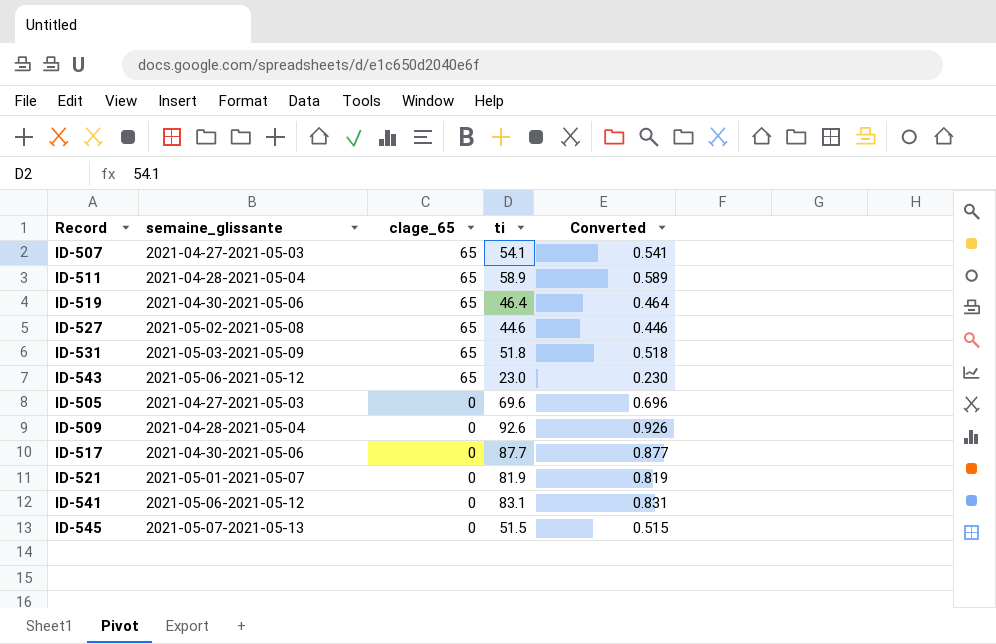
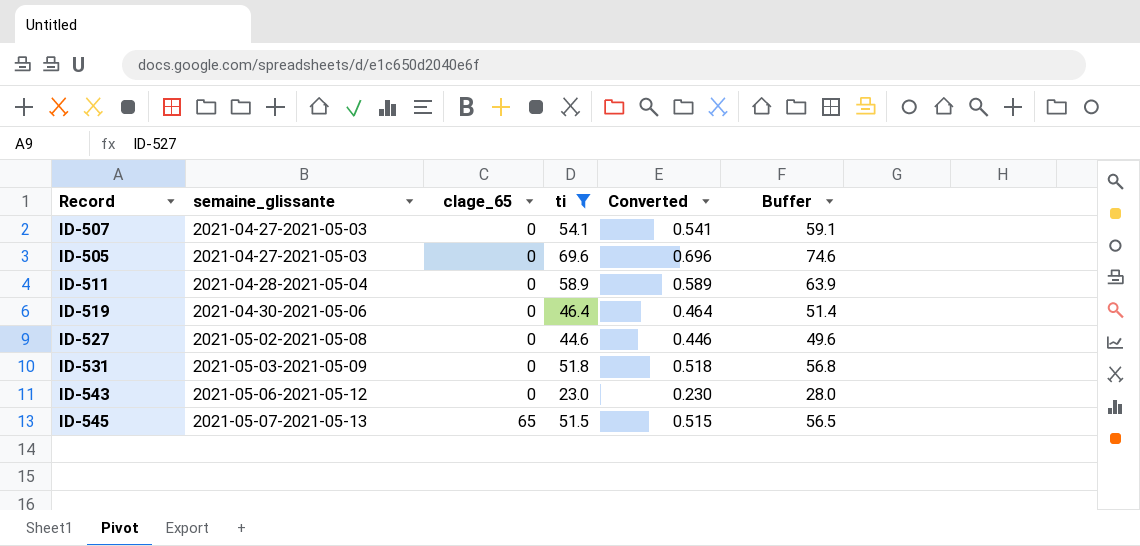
filter: none -> ti <= 69.6
row order: clage_65 descending -> semaine_glissante ascending
column Buffer | formula: none -> [ti] + 5
ID-507 | clage_65: 65 -> 0
ID-511 | clage_65: 65 -> 0
ID-519 | clage_65: 65 -> 0
ID-527 | clage_65: 65 -> 0
ID-531 | clage_65: 65 -> 0
ID-543 | clage_65: 65 -> 0
ID-545 | clage_65: 0 -> 65

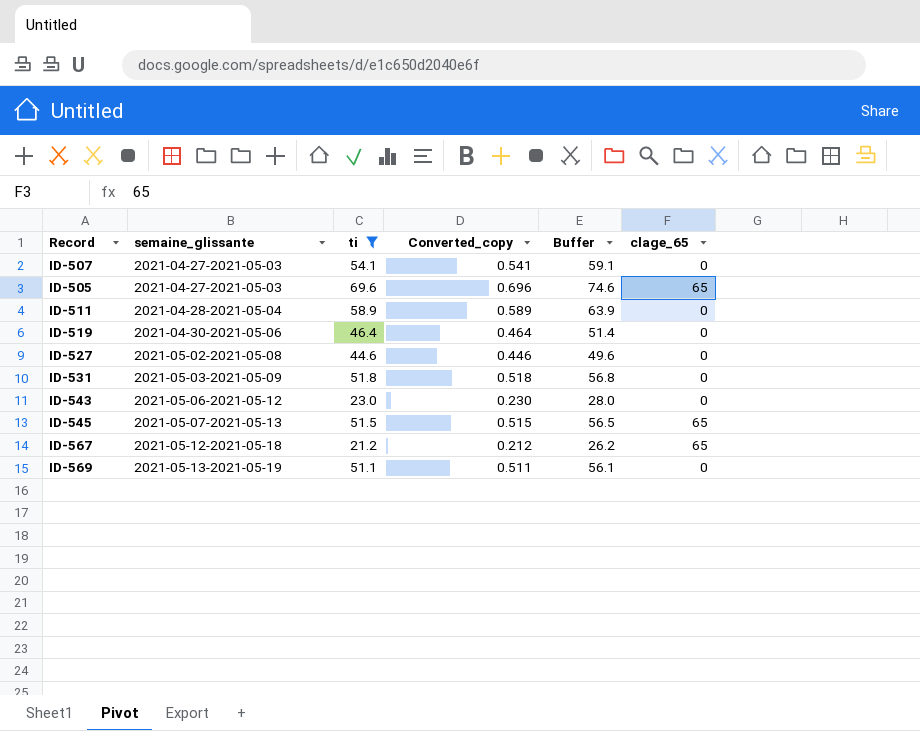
column name: Converted -> Converted_copy
column clage_65 | position: 3 -> 6
ID-505 | clage_65: 0 -> 65
row ID-567: none -> 2021-05-12-2021-05-18 | 21.2 | 0.212 | 26.2 | 65
row ID-569: none -> 2021-05-13-2021-05-19 | 51.1 | 0.511 | 56.1 | 0

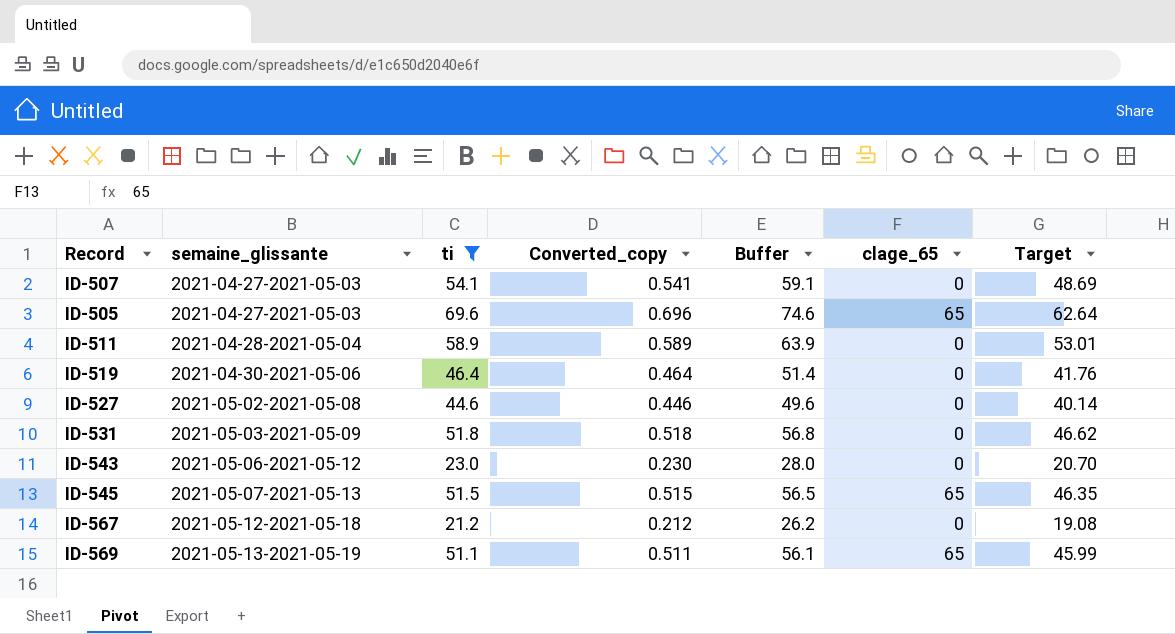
column Target | formula: none -> [ti] * 0.9
ID-567 | clage_65: 65 -> 0
ID-569 | clage_65: 0 -> 65

